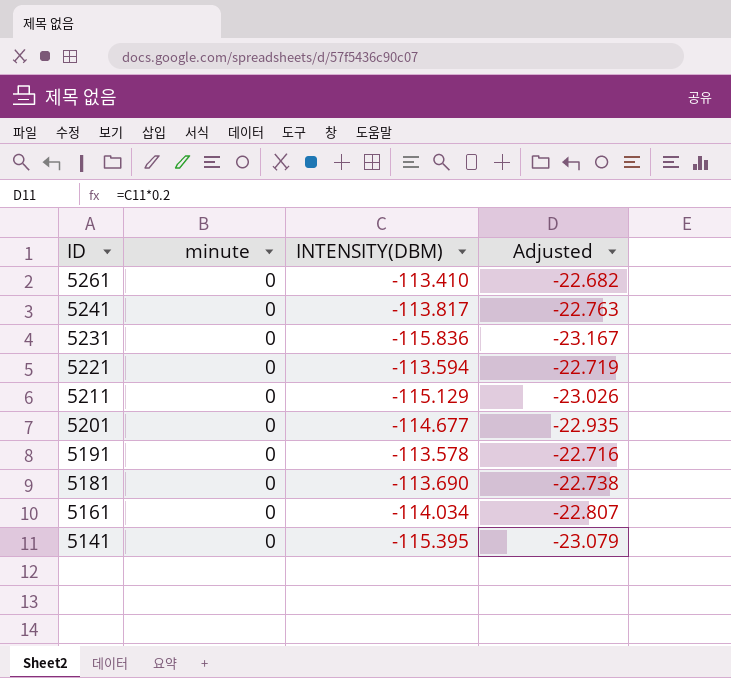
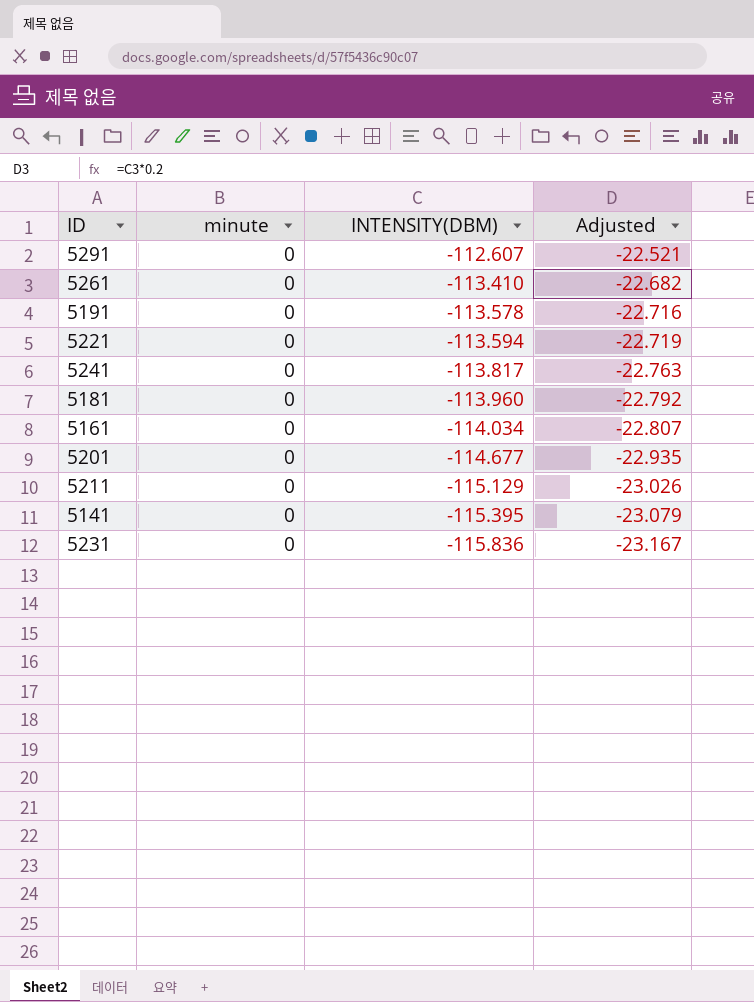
row order: ID descending -> INTENSITY(DBM) descending
row 5291: none -> 0 | -112.607 | -22.521
5181 | INTENSITY(DBM): -113.690 -> -113.960
5181 | Adjusted: -22.738 -> -22.792

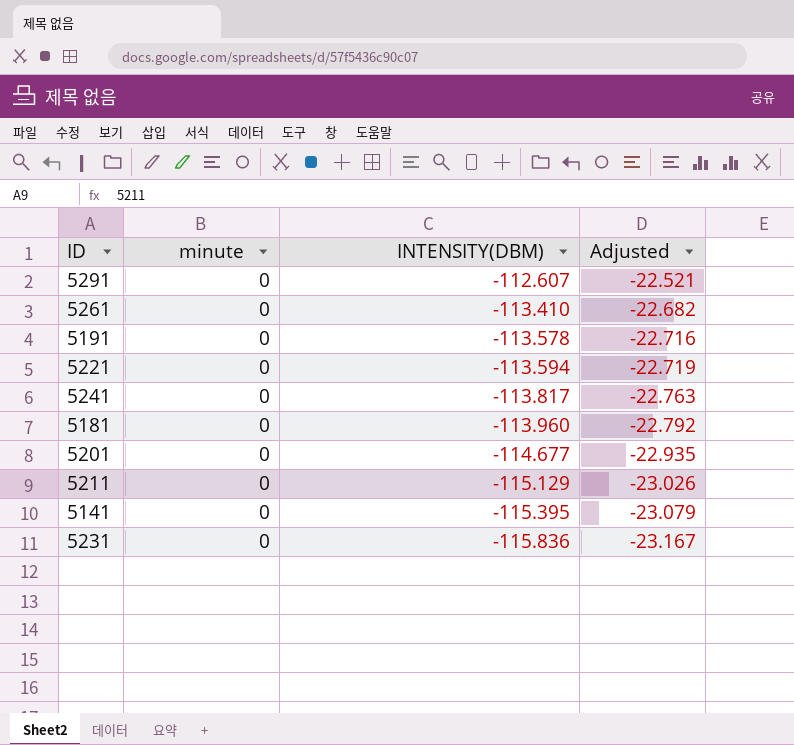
row 5161: 0 | -114.034 | -22.807 -> none

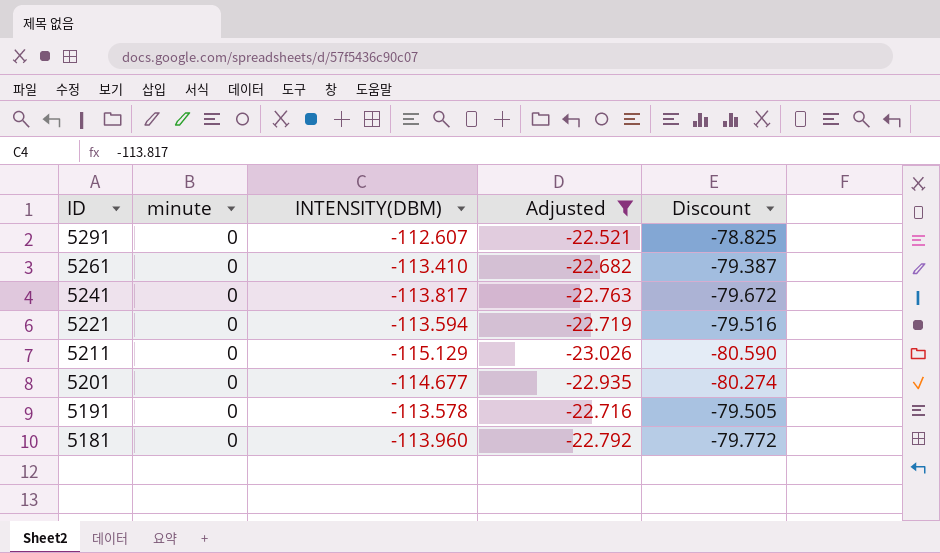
filter: none -> Adjusted >= -23.026
row order: INTENSITY(DBM) descending -> ID descending
column Discount | formula: none -> [INTENSITY(DBM)] * 0.7

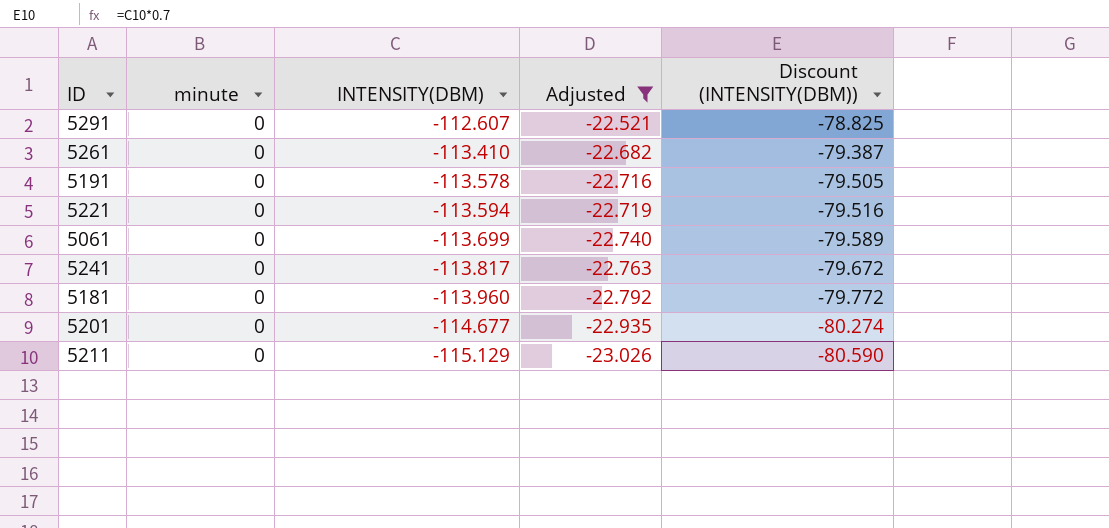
row order: ID descending -> INTENSITY(DBM) descending
column name: Discount -> Discount (INTENSITY(DBM))
row 5061: none -> 0 | -113.699 | -22.740 | -79.589

